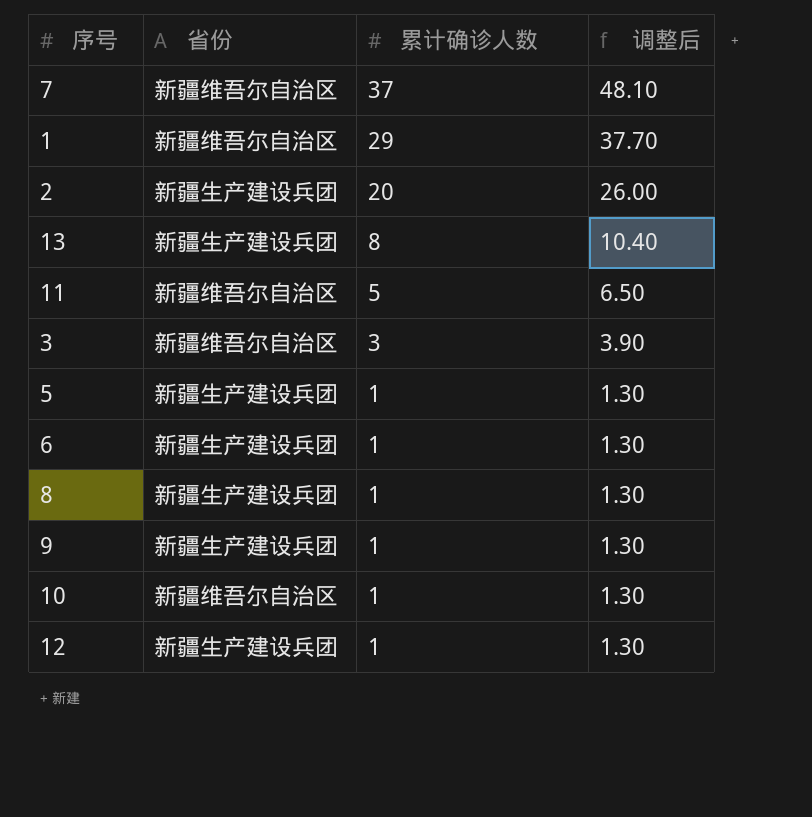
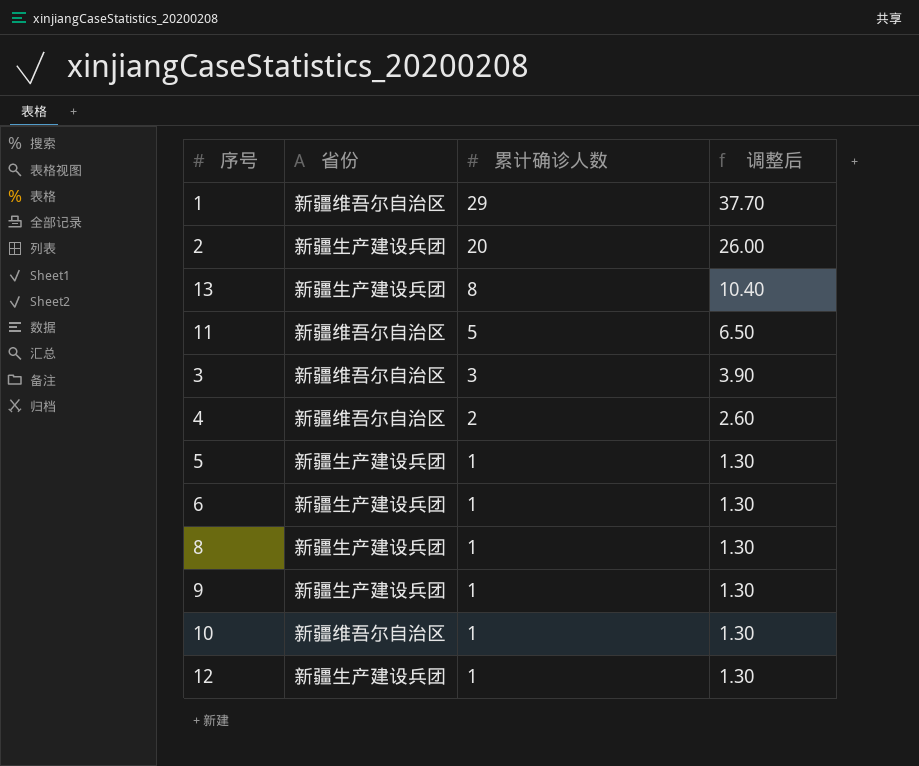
row 7: 新疆维吾尔自治区 | 37 | 48.10 -> none
row 4: none -> 新疆维吾尔自治区 | 2 | 2.60

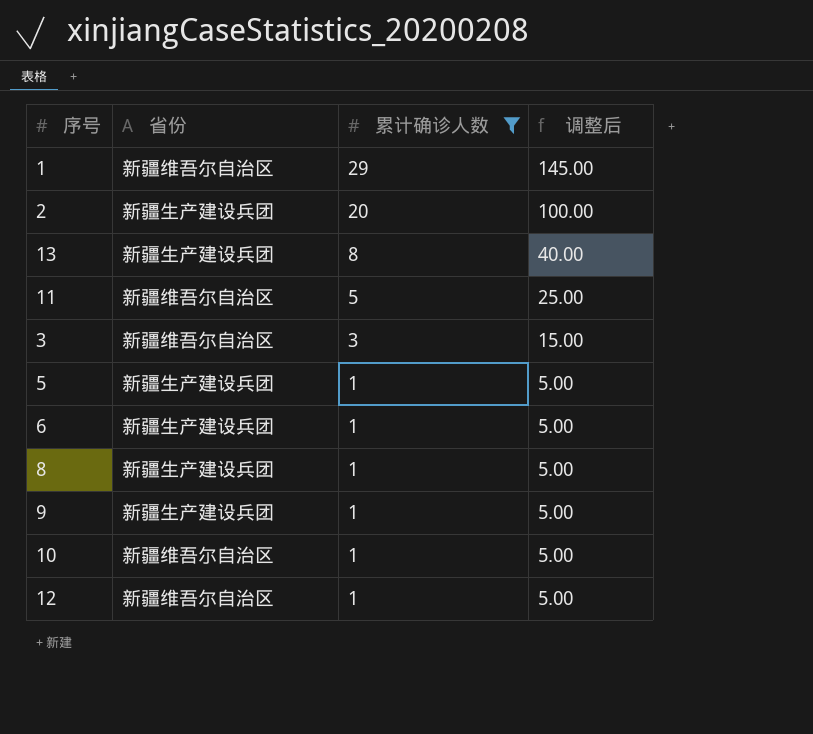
filter: none -> 累计确诊人数 != 2
column 调整后 | formula: [累计确诊人数] * 1.3 -> [累计确诊人数] * 5
12 | 省份: 新疆生产建设兵团 -> 新疆维吾尔自治区

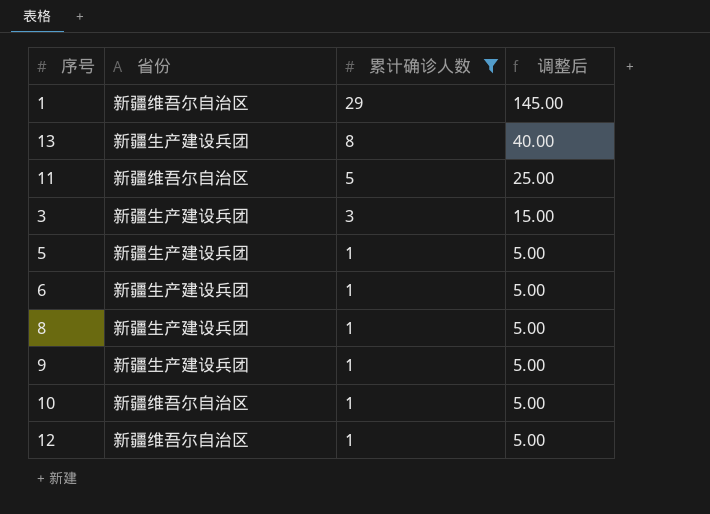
row 2: 新疆生产建设兵团 | 20 | 100.00 -> none
3 | 省份: 新疆维吾尔自治区 -> 新疆生产建设兵团

